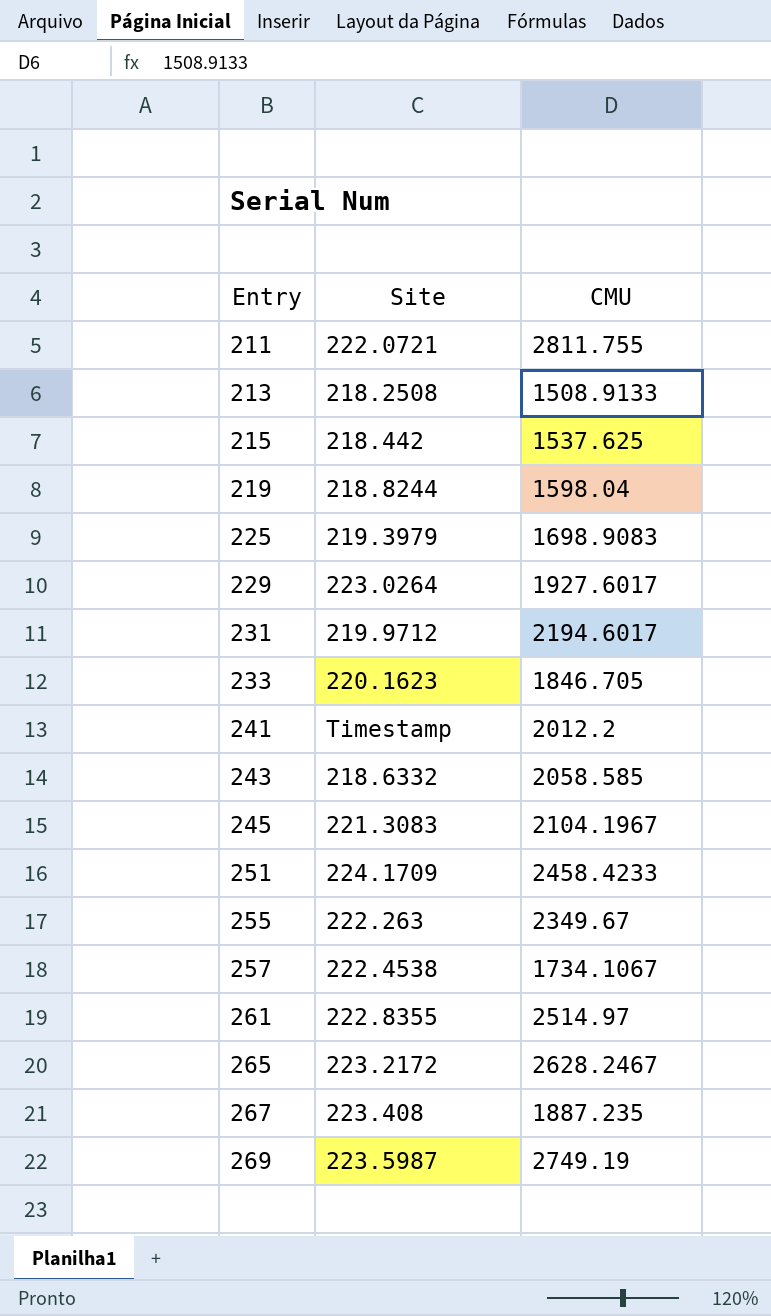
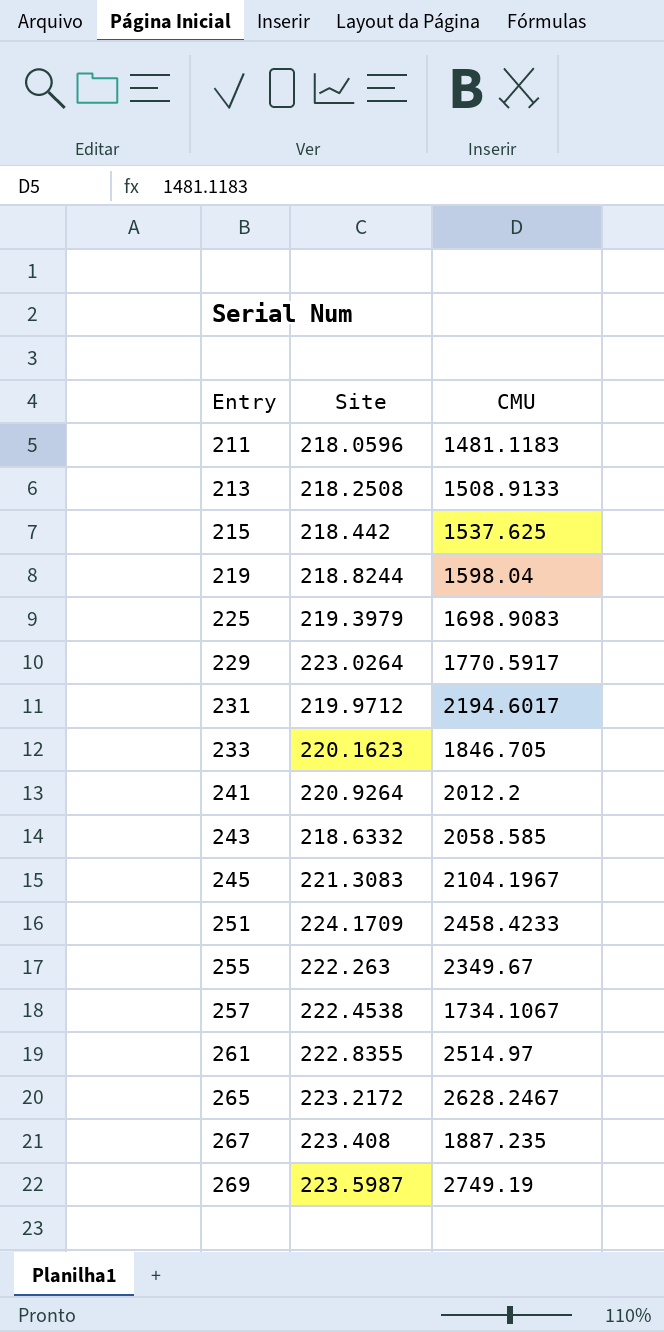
211 | Site: 222.0721 -> 218.0596
211 | CMU: 2811.755 -> 1481.1183
229 | CMU: 1927.6017 -> 1770.5917
241 | Site: Timestamp -> 220.9264

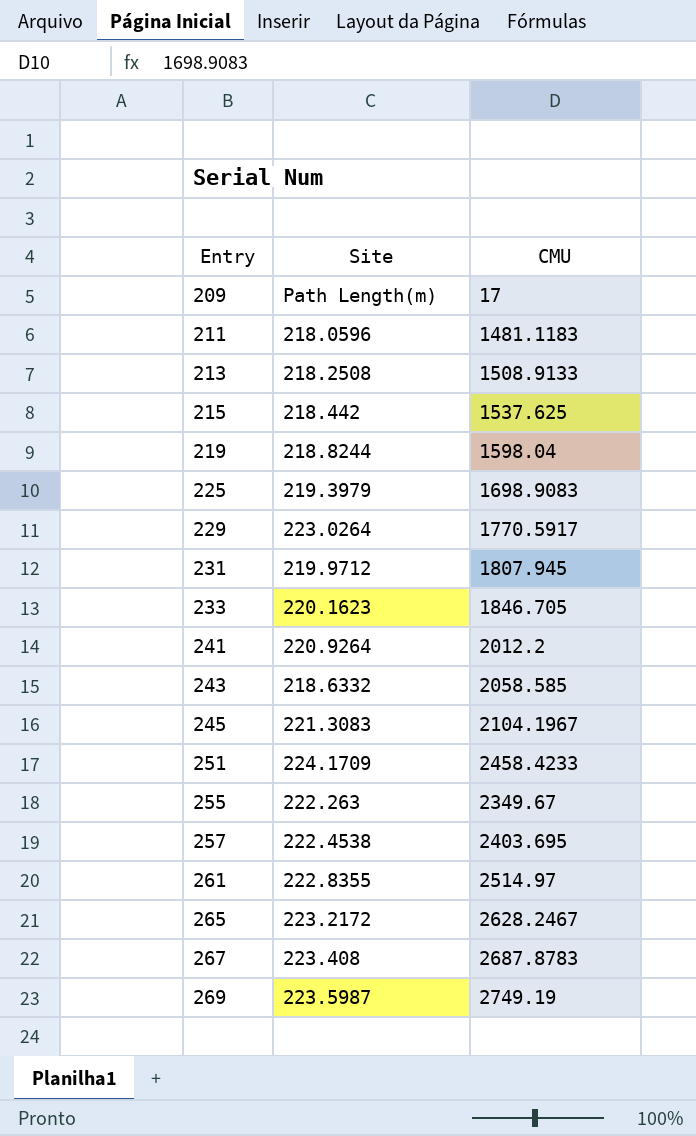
row 209: none -> Path Length(m) | 17
231 | CMU: 2194.6017 -> 1807.945
257 | CMU: 1734.1067 -> 2403.695
267 | CMU: 1887.235 -> 2687.8783

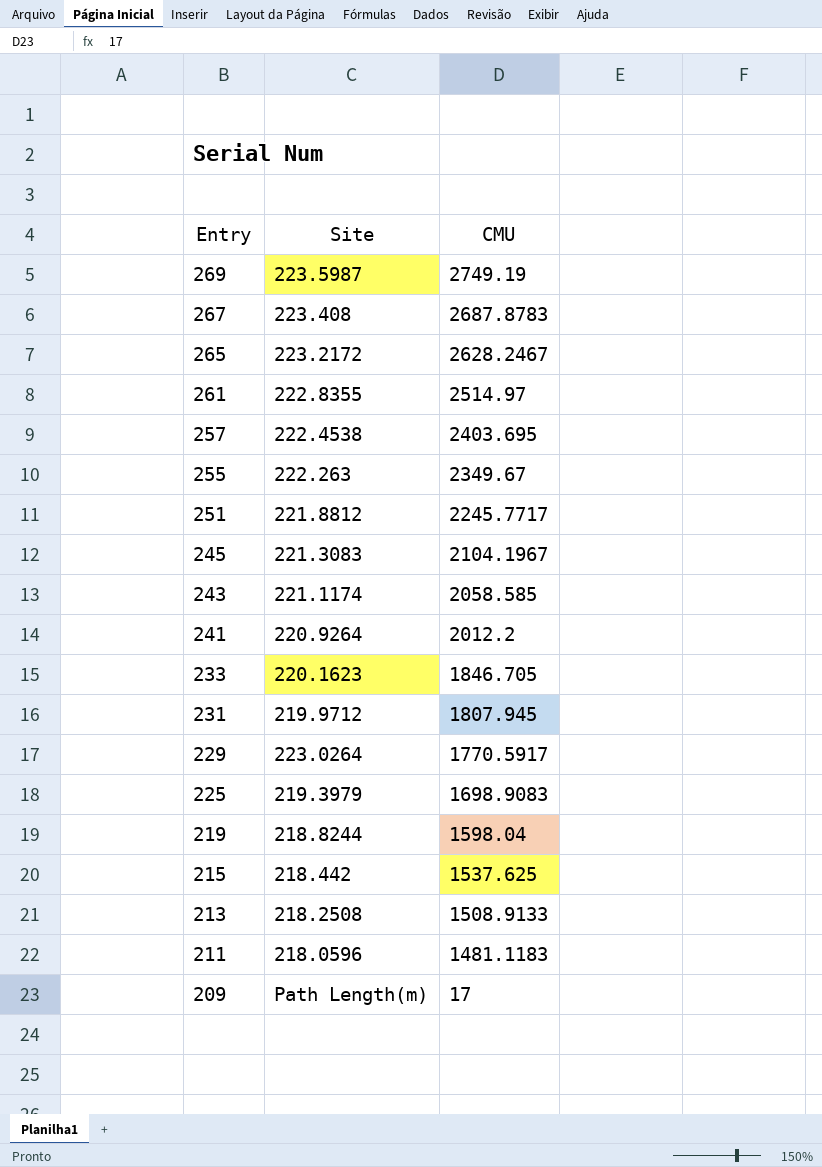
row order: Entry ascending -> Entry descending
251 | Site: 224.1709 -> 221.8812
251 | CMU: 2458.4233 -> 2245.7717
243 | Site: 218.6332 -> 221.1174

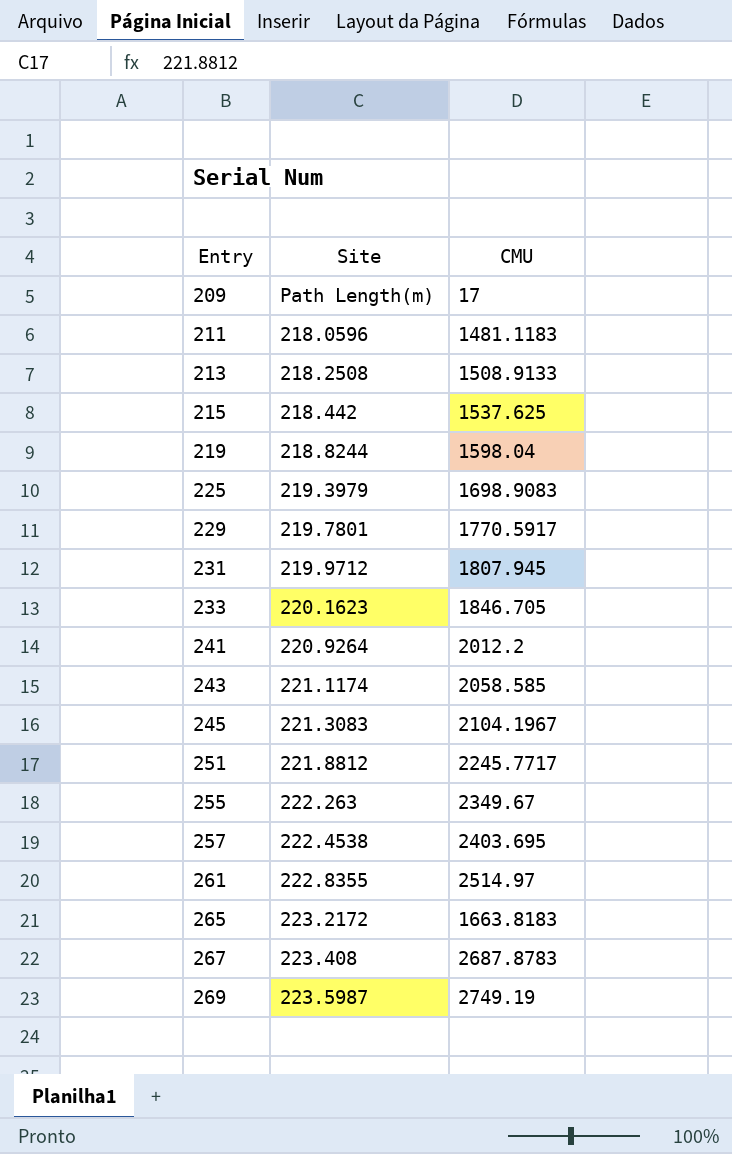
row order: Entry descending -> Entry ascending
229 | Site: 223.0264 -> 219.7801
265 | CMU: 2628.2467 -> 1663.8183

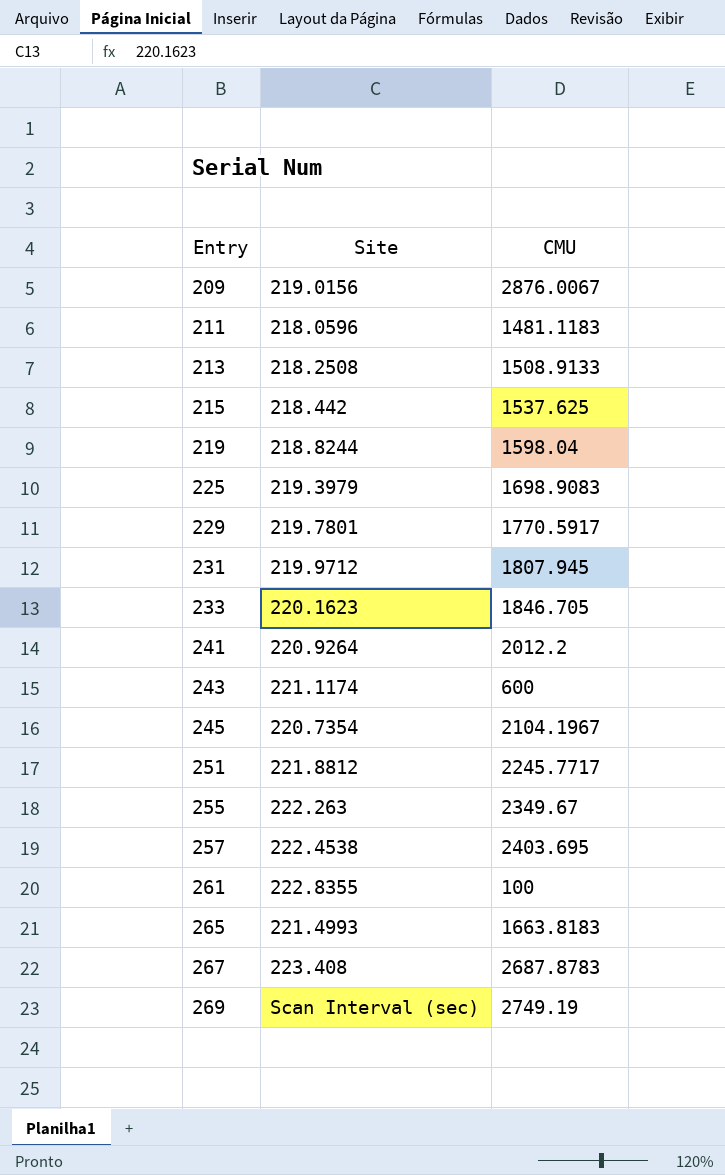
209 | Site: Path Length(m) -> 219.0156
209 | CMU: 17 -> 2876.0067
243 | CMU: 2058.585 -> 600
245 | Site: 221.3083 -> 220.7354
261 | CMU: 2514.97 -> 100
265 | Site: 223.2172 -> 221.4993
269 | Site: 223.5987 -> Scan Interval (sec)

